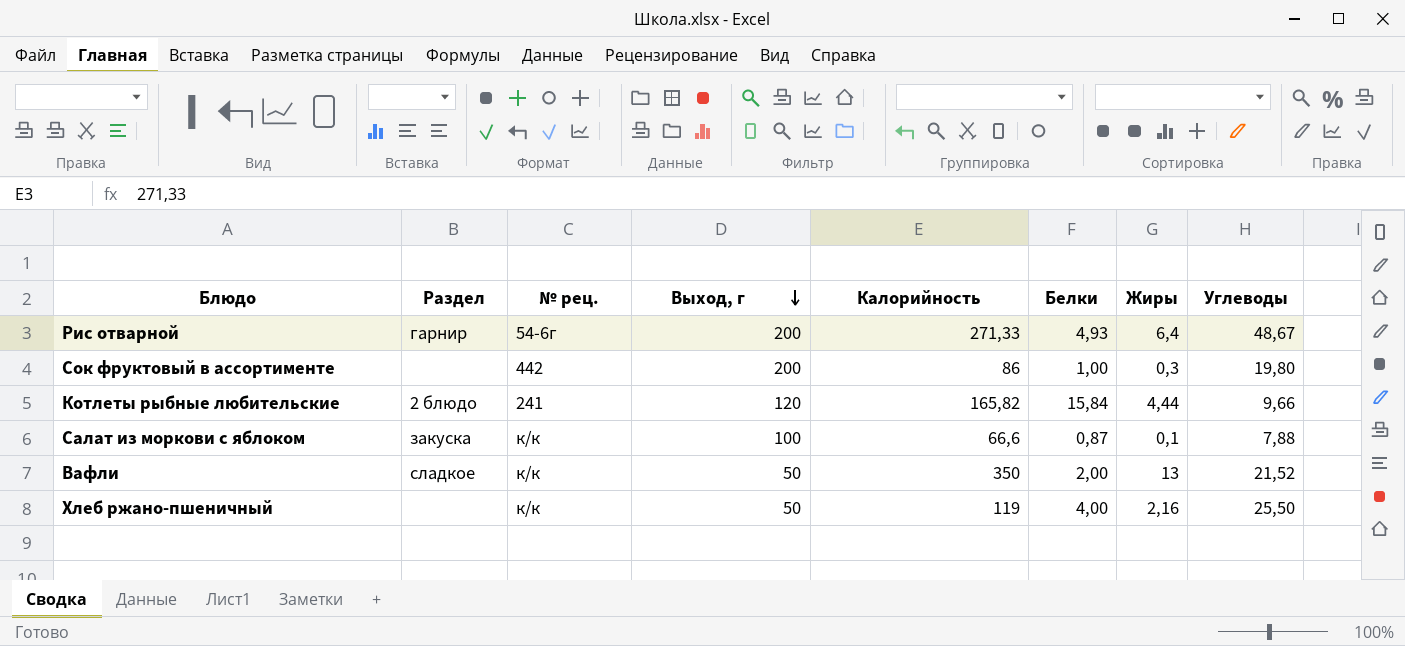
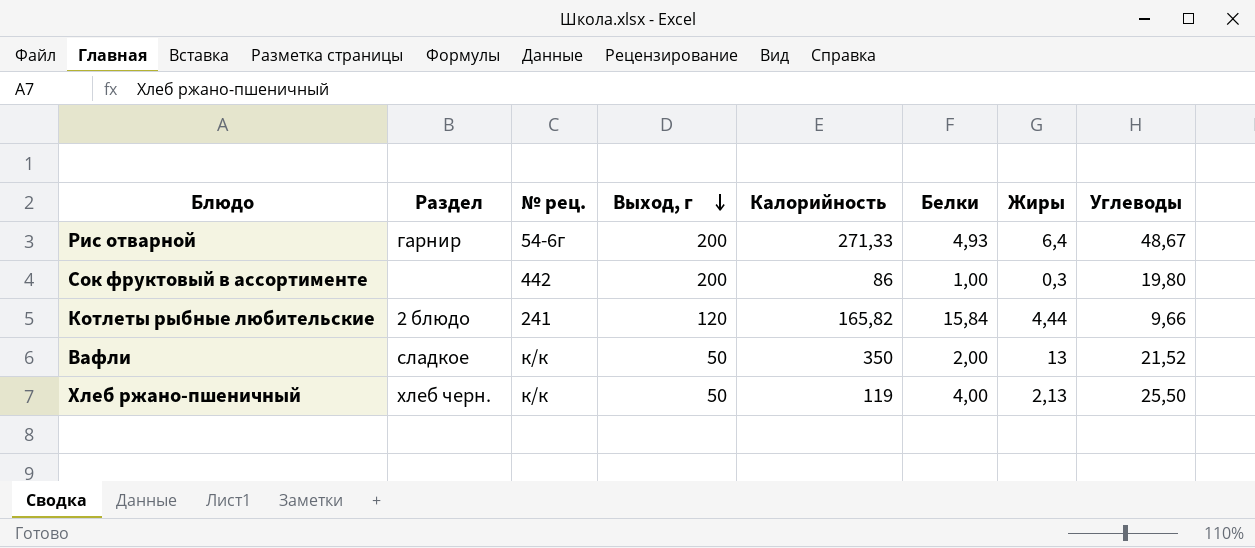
row Салат из моркови с яблоком: закуска | к/к | 100 | 66,6 | 0,87 | 0,1 | 7,88 -> none
Хлеб ржано-пшеничный | Раздел: none -> хлеб черн.
Хлеб ржано-пшеничный | Жиры: 2,16 -> 2,13

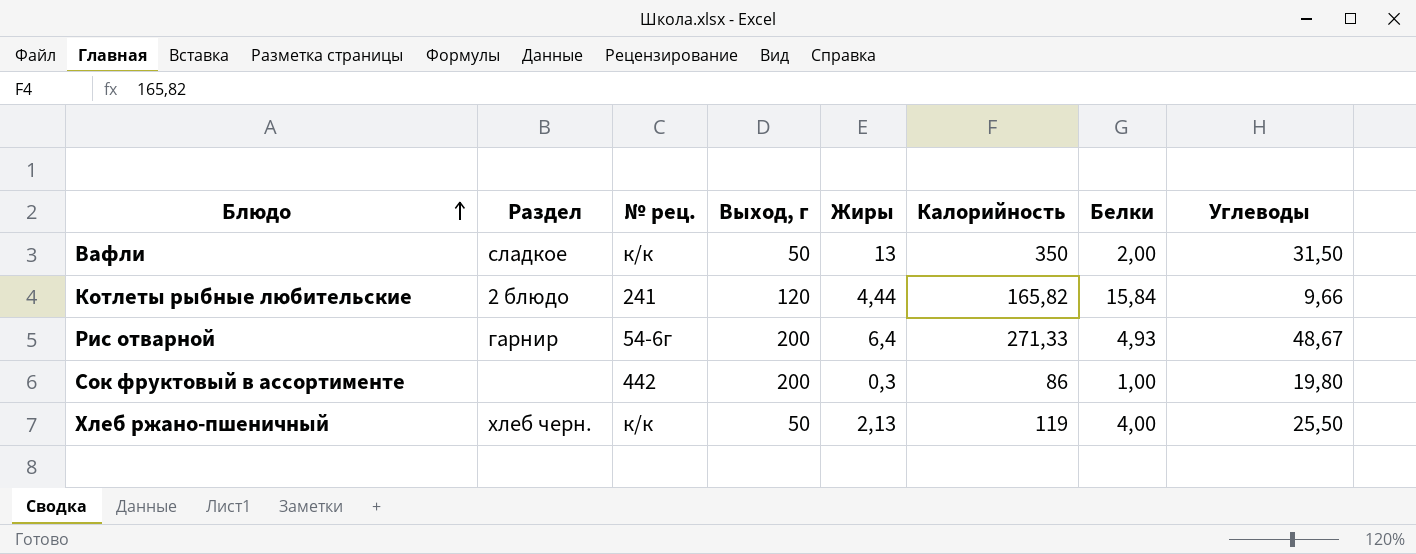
row order: Выход, г descending -> Блюдо ascending
column Жиры | position: 7 -> 5
Вафли | Углеводы: 21,52 -> 31,50

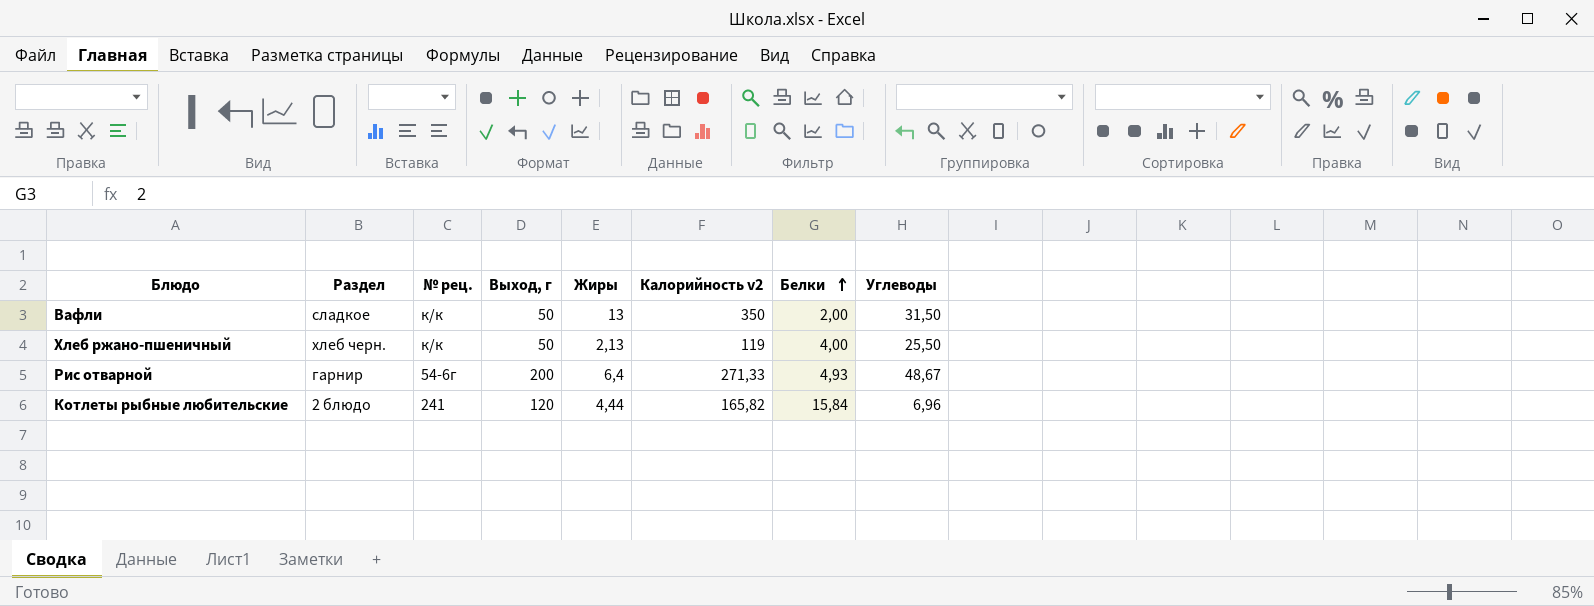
row order: Блюдо ascending -> Белки ascending
column name: Калорийность -> Калорийность v2
row Сок фруктовый в ассортименте: none | 442 | 200 | 0,3 | 86 | 1,00 | 19,80 -> none
Котлеты рыбные любительские | Углеводы: 9,66 -> 6,96

